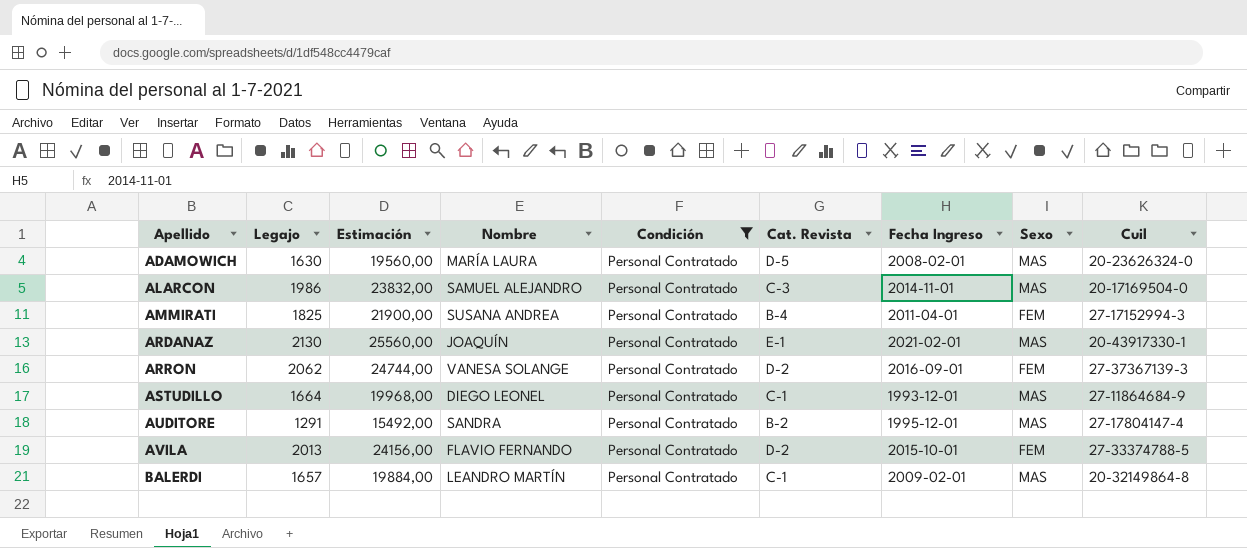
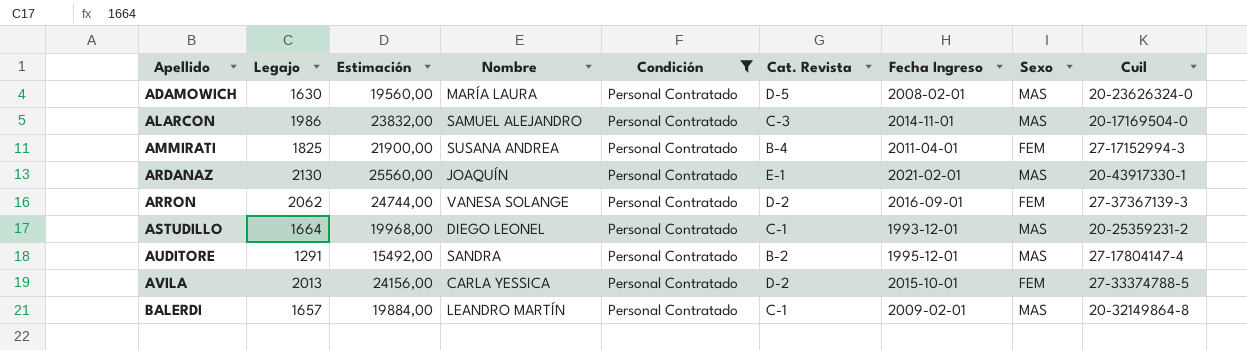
ASTUDILLO | Cuil: 27-11864684-9 -> 20-25359231-2
AVILA | Nombre: FLAVIO FERNANDO -> CARLA YESSICA

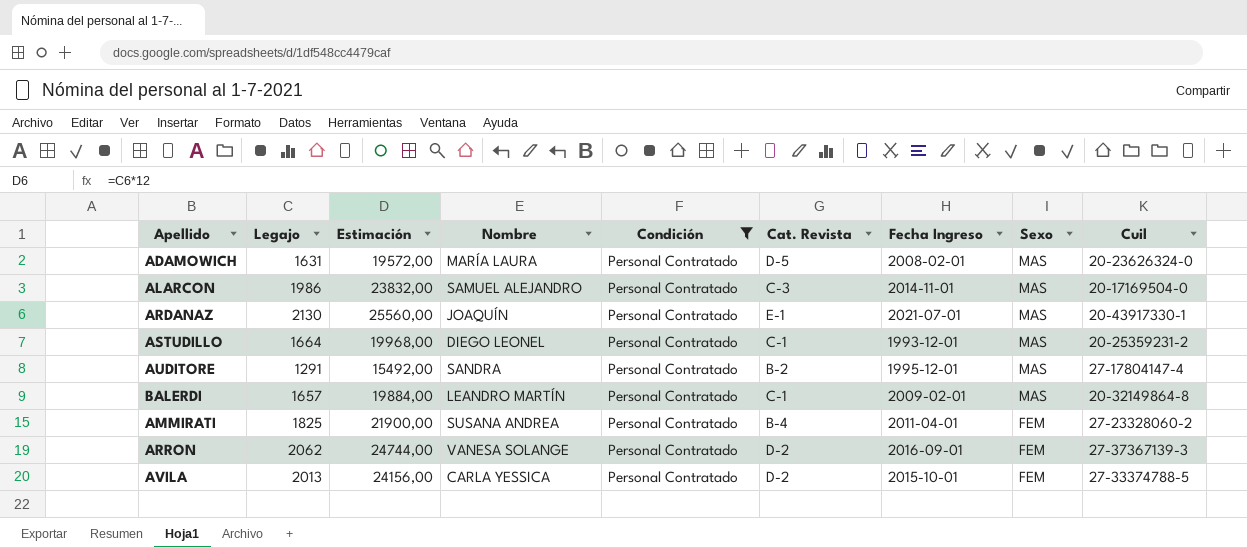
row order: Apellido ascending -> Sexo descending
ADAMOWICH | Legajo: 1630 -> 1631
ADAMOWICH | Estimación: 19560,00 -> 19572,00
ARDANAZ | Fecha Ingreso: 2021-02-01 -> 2021-07-01
AMMIRATI | Cuil: 27-17152994-3 -> 27-23328060-2

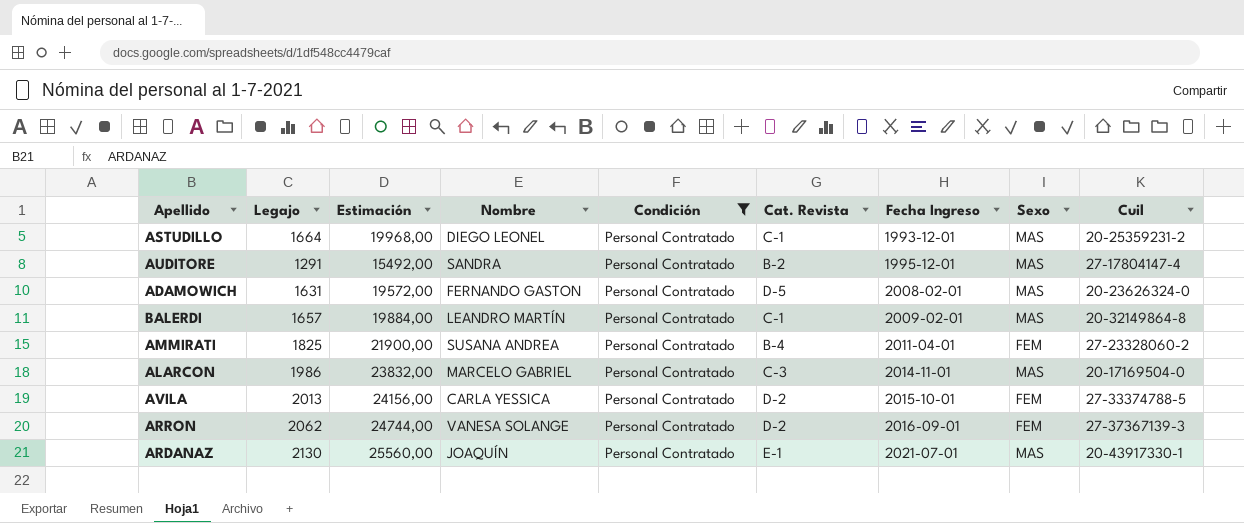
row order: Sexo descending -> Fecha Ingreso ascending
ADAMOWICH | Nombre: MARÍA LAURA -> FERNANDO GASTON
ALARCON | Nombre: SAMUEL ALEJANDRO -> MARCELO GABRIEL

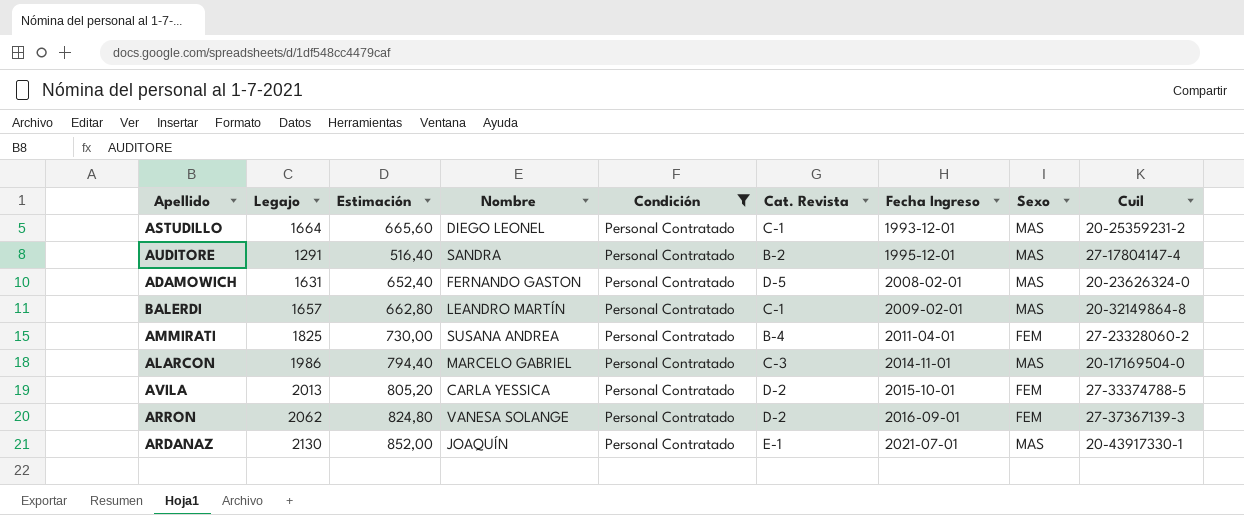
column Estimación | formula: [Legajo] * 12 -> [Legajo] * 0,4

